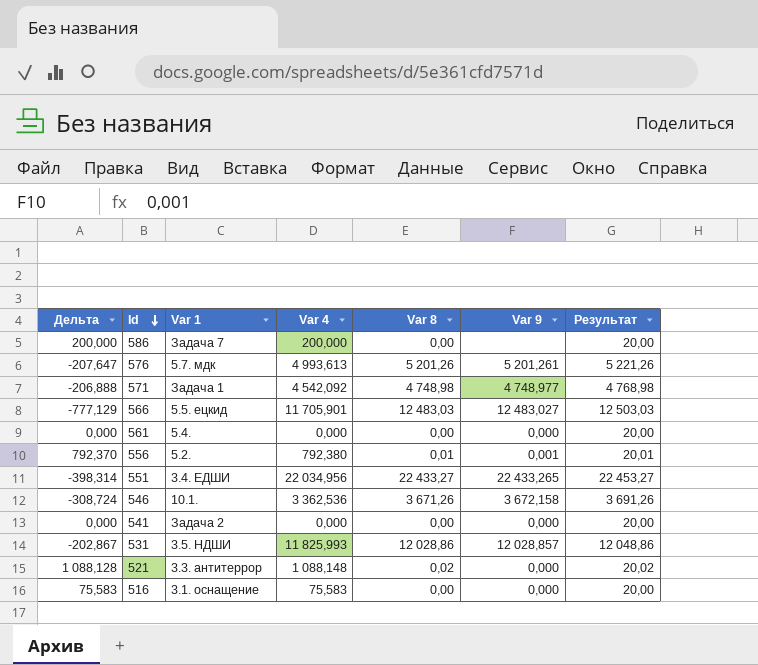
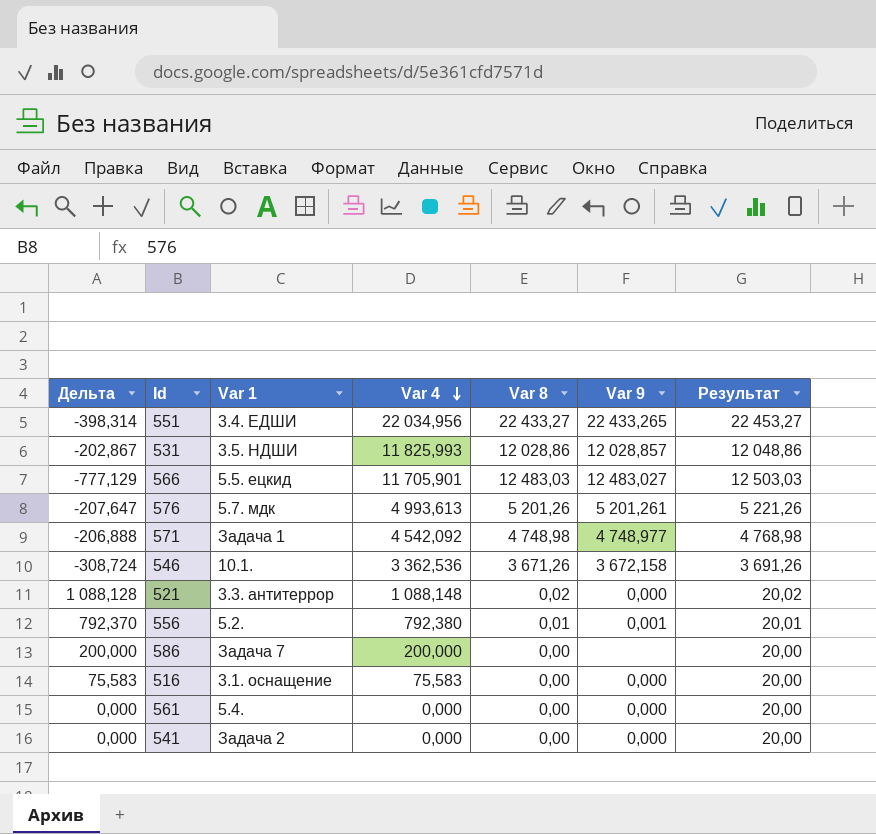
row order: Id descending -> Var 4 descending

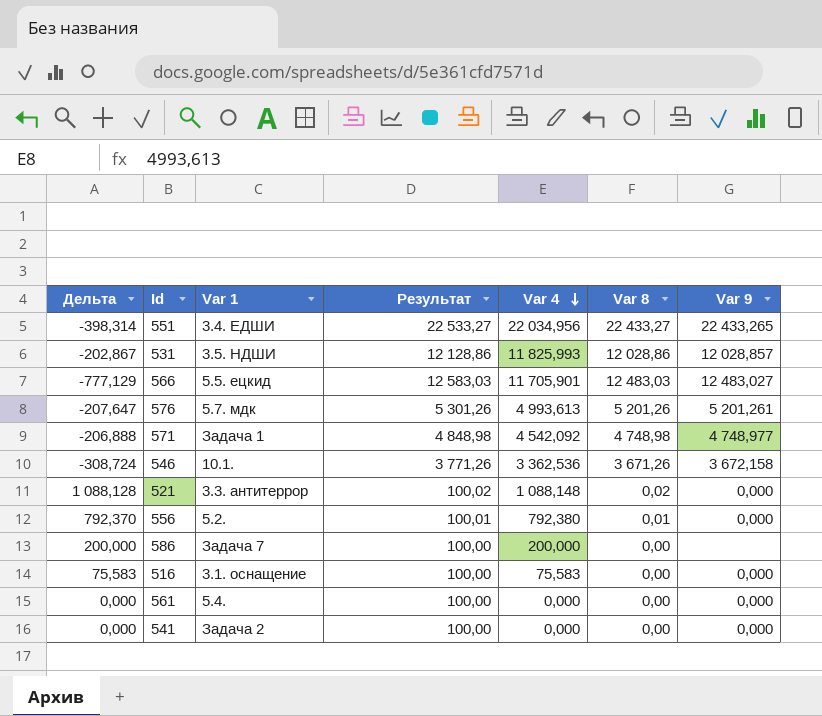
column Результат | formula: [Var 8] + 20 -> [Var 8] + 100
column Результат | position: 7 -> 4
556 | Var 9: 0,001 -> 0,000

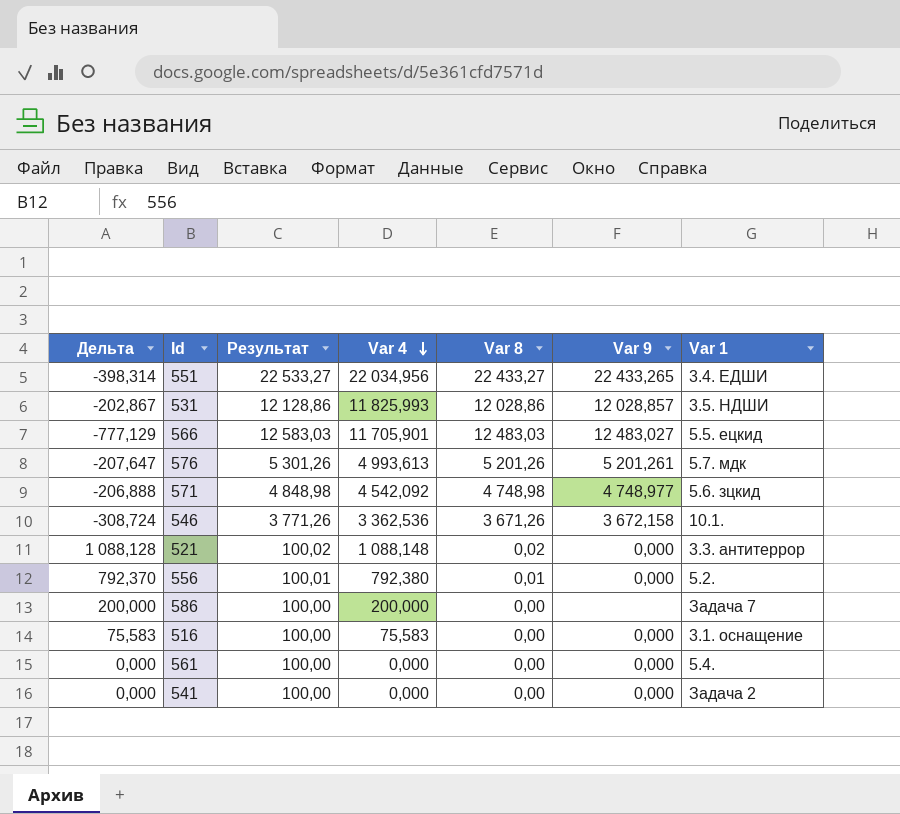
column Var 1 | position: 3 -> 7
571 | Var 1: Задача 1 -> 5.6. зцкид

